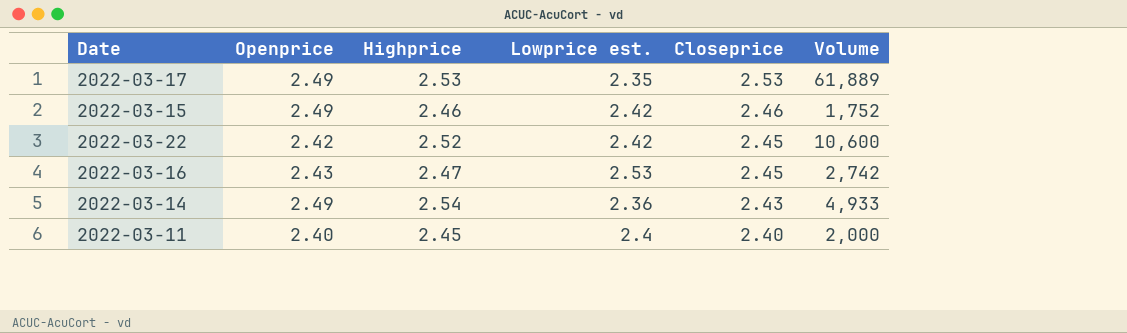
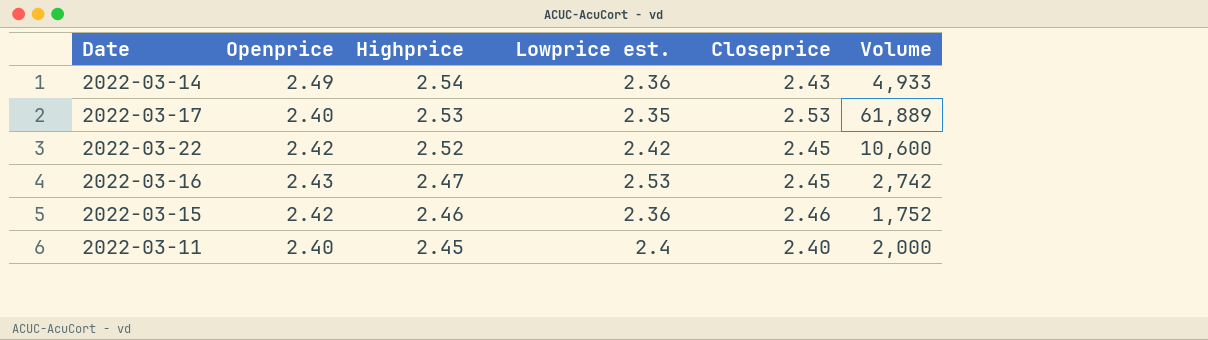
row order: Closeprice descending -> Highprice descending
2022-03-17 | Openprice: 2.49 -> 2.40
2022-03-15 | Openprice: 2.49 -> 2.42
2022-03-15 | Lowprice est.: 2.42 -> 2.36

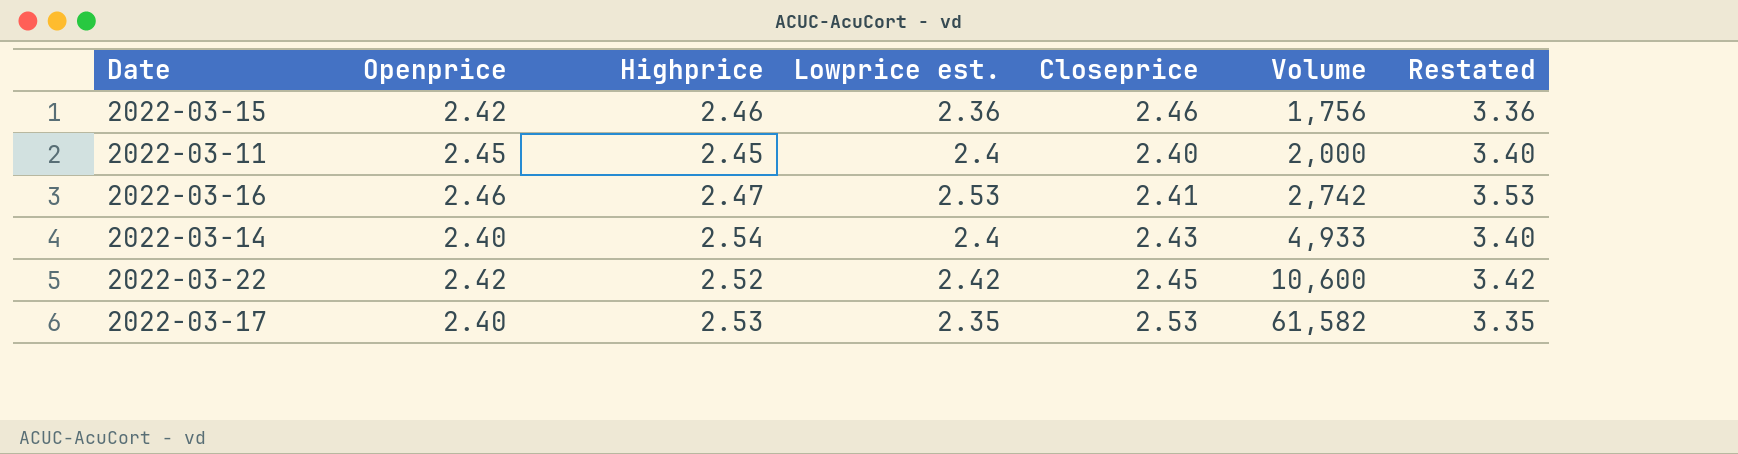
row order: Highprice descending -> Volume ascending
column Restated | formula: none -> [Lowprice est.] + 1
2022-03-15 | Volume: 1,752 -> 1,756
2022-03-11 | Openprice: 2.40 -> 2.45
2022-03-16 | Openprice: 2.43 -> 2.46
2022-03-16 | Closeprice: 2.45 -> 2.41
2022-03-14 | Openprice: 2.49 -> 2.40
2022-03-14 | Lowprice est.: 2.36 -> 2.4
2022-03-17 | Volume: 61,889 -> 61,582

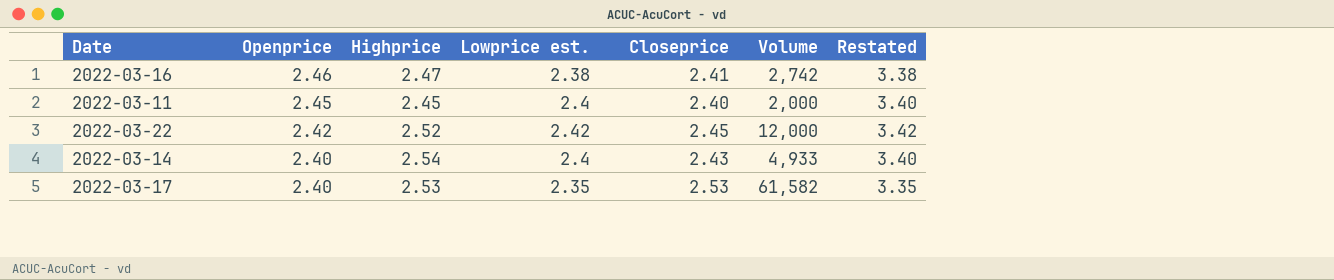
row order: Volume ascending -> Openprice descending
row 2022-03-15: 2.42 | 2.46 | 2.36 | 2.46 | 1,756 | 3.36 -> none
2022-03-16 | Lowprice est.: 2.53 -> 2.38
2022-03-16 | Restated: 3.53 -> 3.38
2022-03-22 | Volume: 10,600 -> 12,000

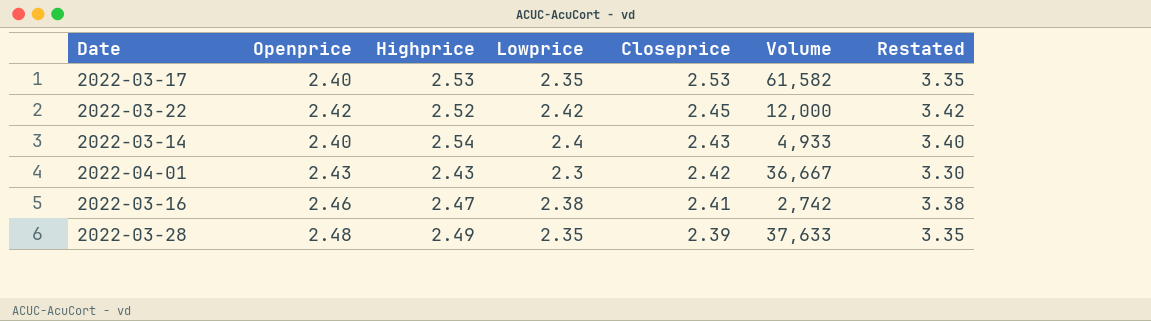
row order: Openprice descending -> Closeprice descending
column name: Lowprice est. -> Lowprice
row 2022-03-11: 2.45 | 2.45 | 2.4 | 2.40 | 2,000 | 3.40 -> none
row 2022-04-01: none -> 2.43 | 2.43 | 2.3 | 2.42 | 36,667 | 3.30
row 2022-03-28: none -> 2.48 | 2.49 | 2.35 | 2.39 | 37,633 | 3.35

